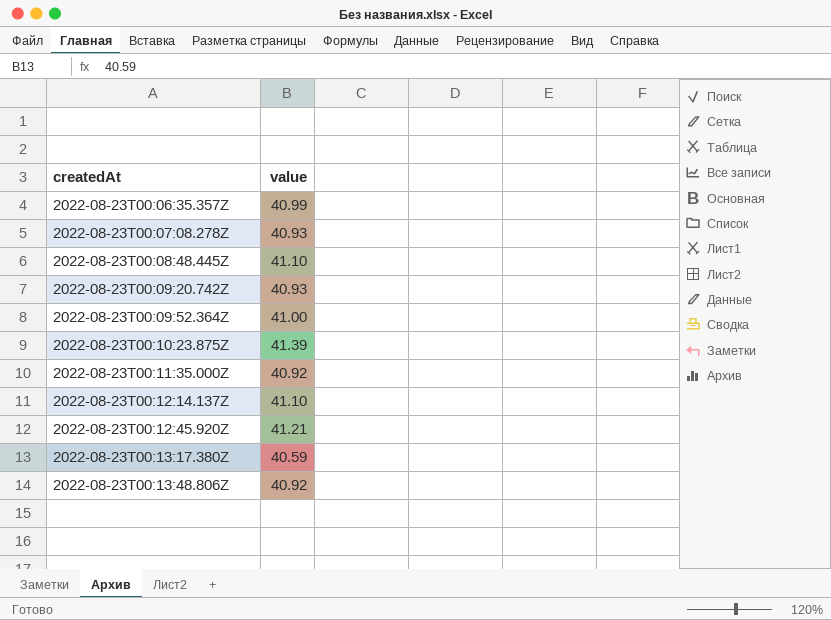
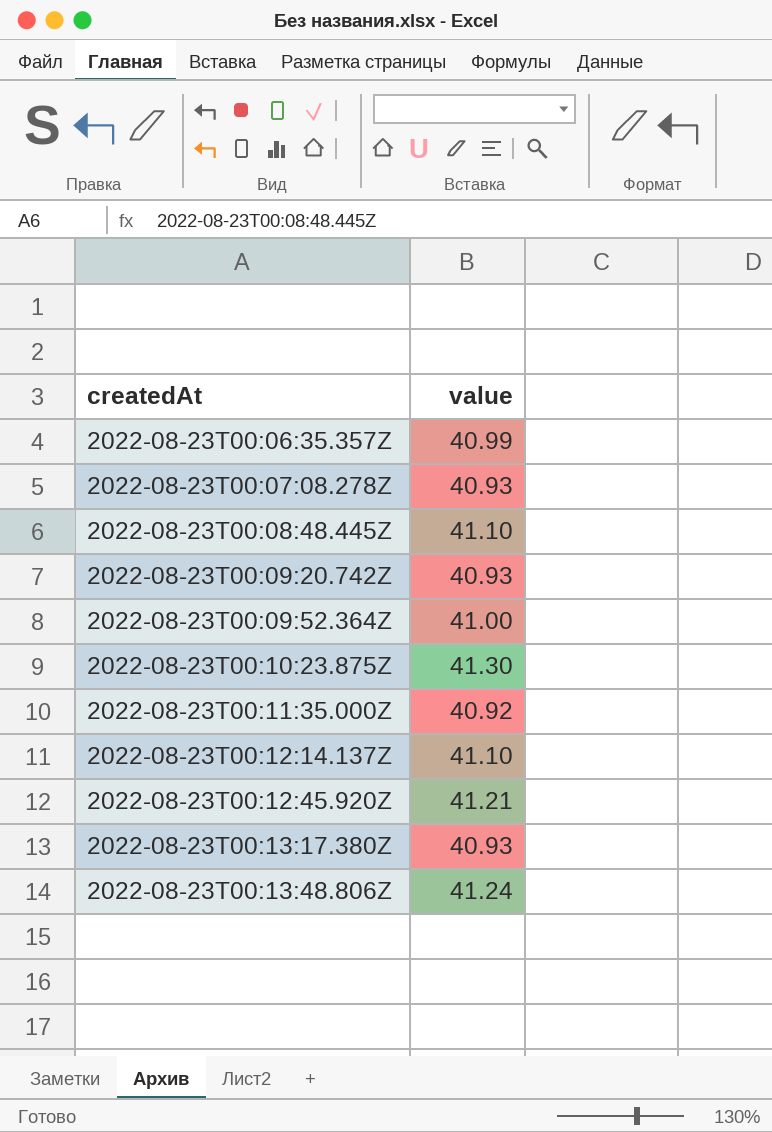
2022-08-23T00:10:23.875Z | value: 41.39 -> 41.30
2022-08-23T00:13:17.380Z | value: 40.59 -> 40.93
2022-08-23T00:13:48.806Z | value: 40.92 -> 41.24

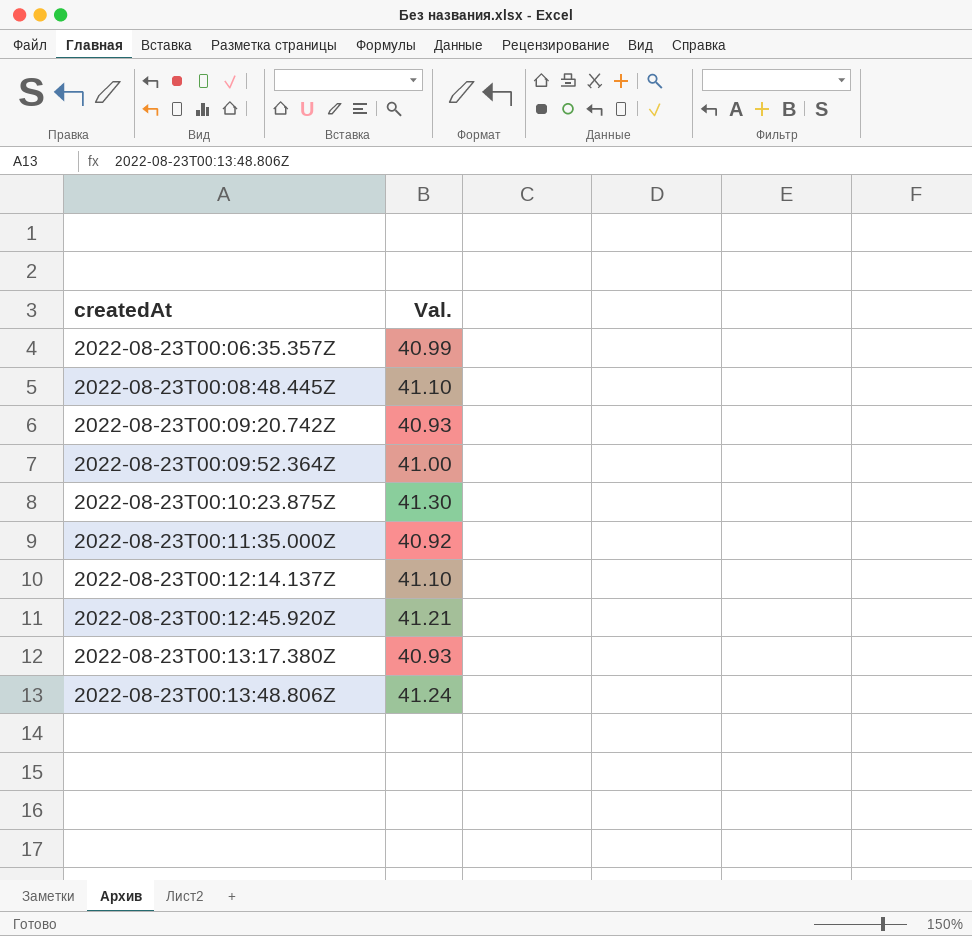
column name: value -> Val.
row 2022-08-23T00:07:08.278Z: 40.93 -> none

